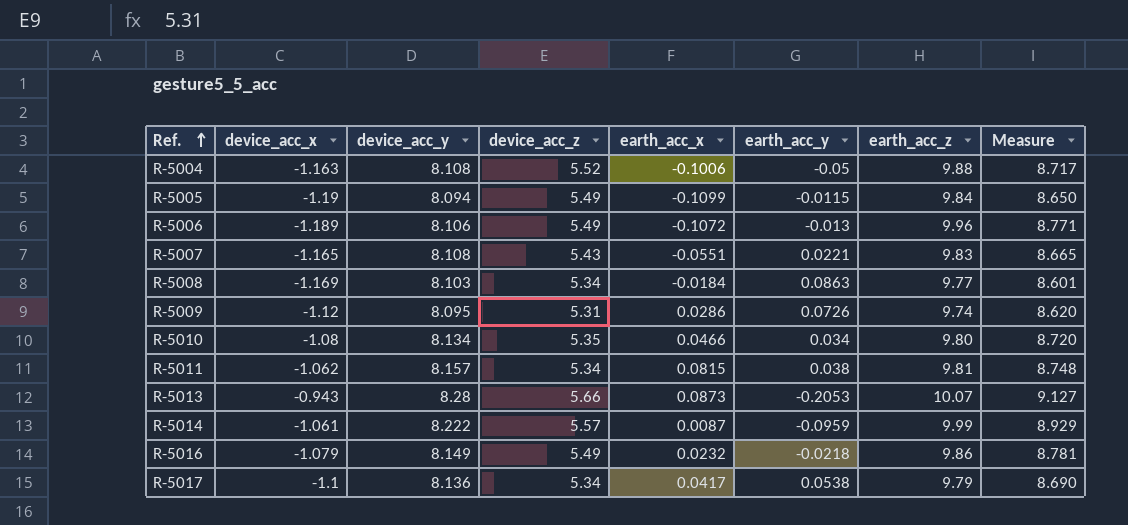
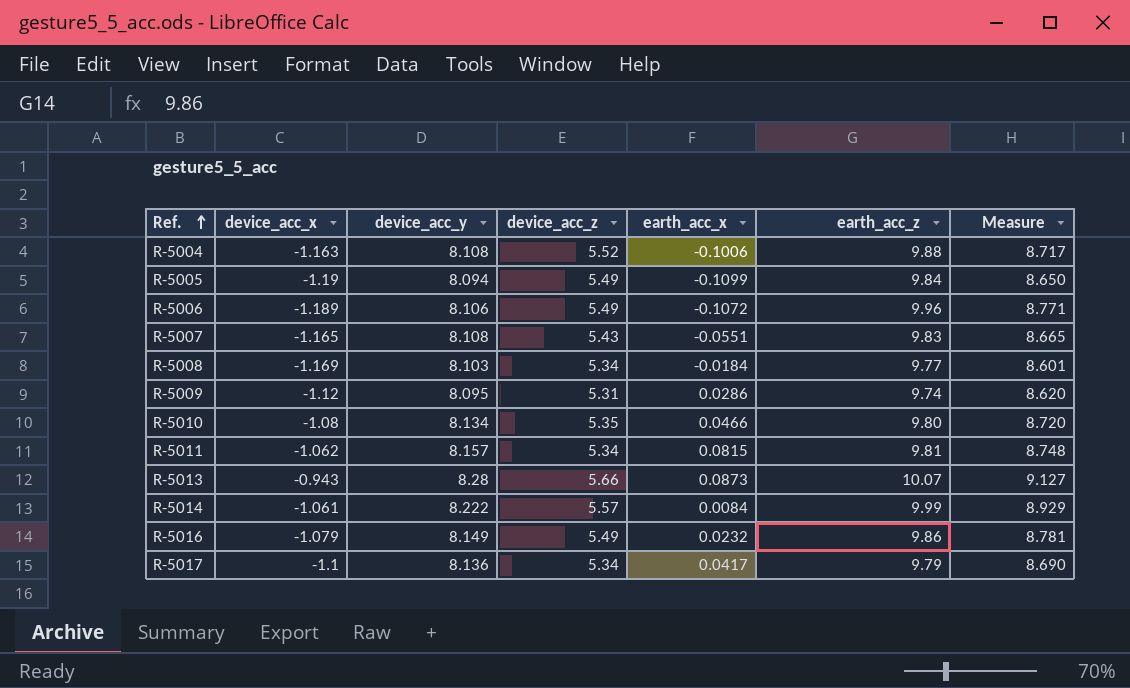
column earth_acc_y | position: 6 -> none
R-5014 | earth_acc_x: 0.0087 -> 0.0084

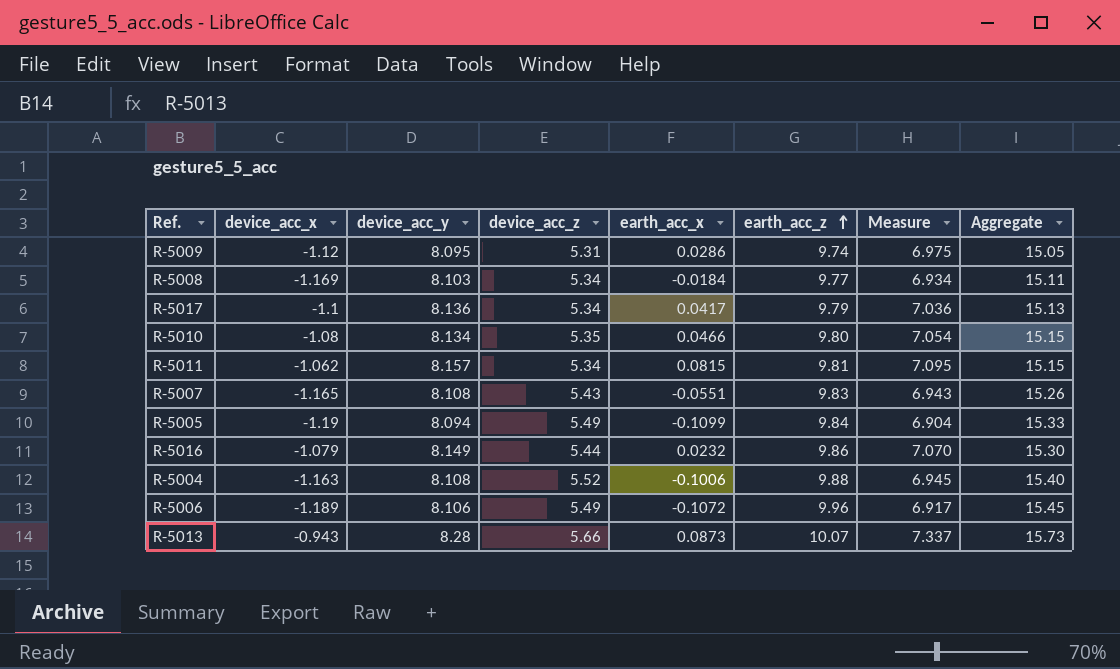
row order: Ref. ascending -> earth_acc_z ascending
column Measure | formula: [device_acc_x] + [earth_acc_z] -> [device_acc_x] + [device_acc_y]
column Aggregate | formula: none -> [device_acc_z] + [earth_acc_z]
row R-5014: -1.061 | 8.222 | 5.57 | 0.0084 | 9.99 | 8.929 -> none
R-5016 | device_acc_z: 5.49 -> 5.44

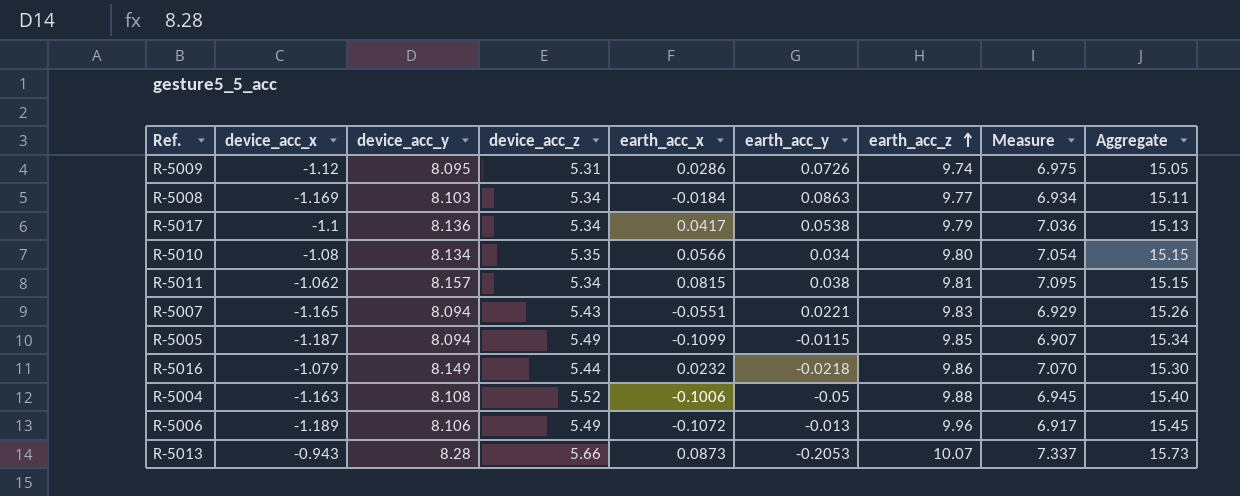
column earth_acc_y | position: none -> 6
R-5010 | earth_acc_x: 0.0466 -> 0.0566
R-5007 | device_acc_y: 8.108 -> 8.094
R-5007 | Measure: 6.943 -> 6.929
R-5005 | device_acc_x: -1.19 -> -1.187
R-5005 | earth_acc_z: 9.84 -> 9.85
R-5005 | Measure: 6.904 -> 6.907
R-5005 | Aggregate: 15.33 -> 15.34

